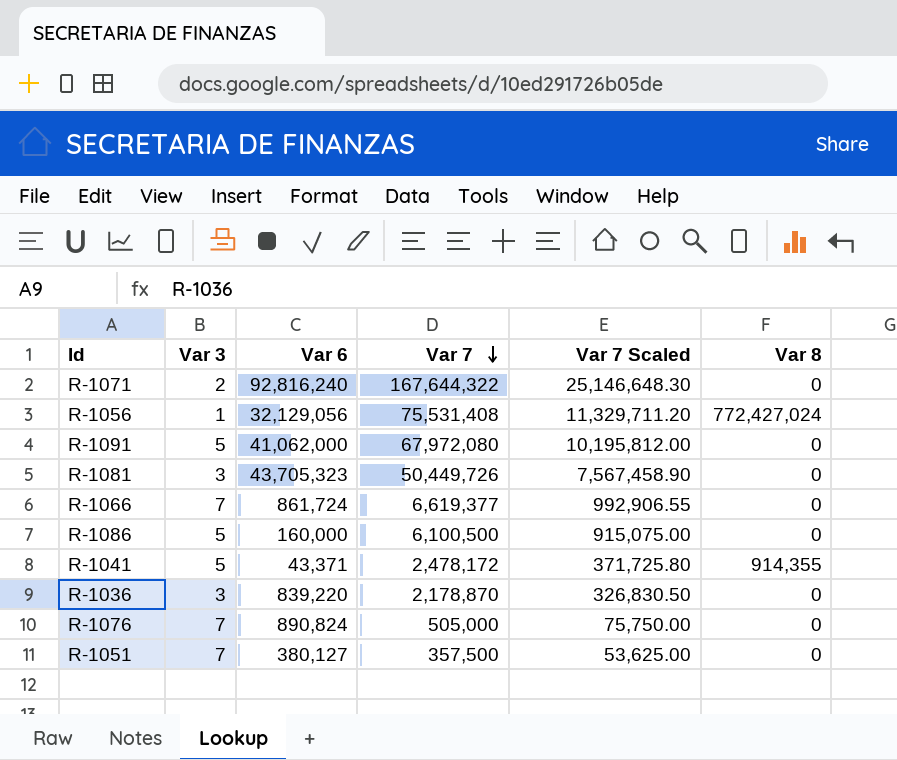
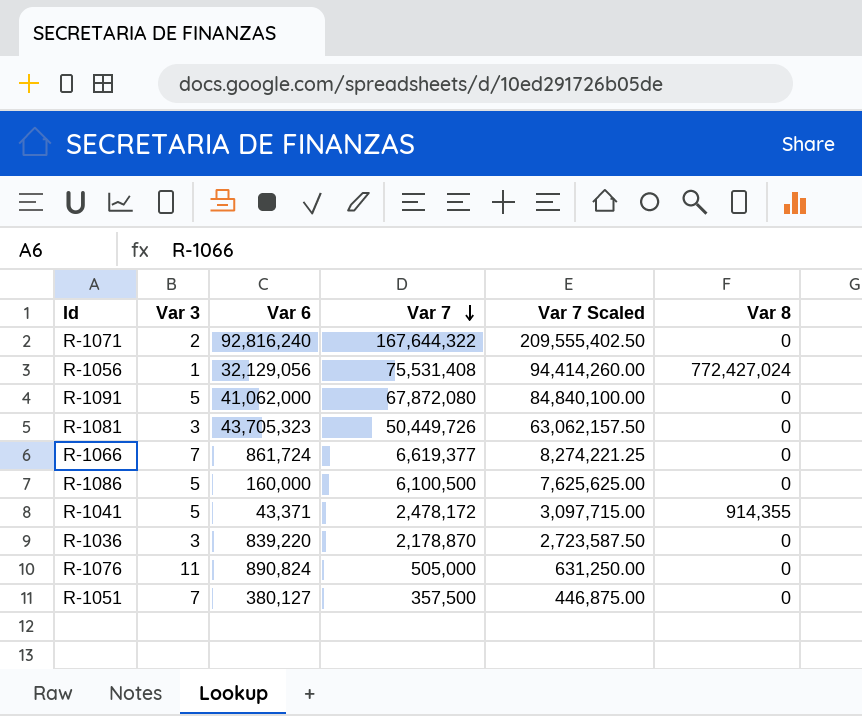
column Var 7 Scaled | formula: [Var 7] * 0.15 -> [Var 7] * 1.25
R-1091 | Var 7: 67,972,080 -> 67,872,080
R-1076 | Var 3: 7 -> 11

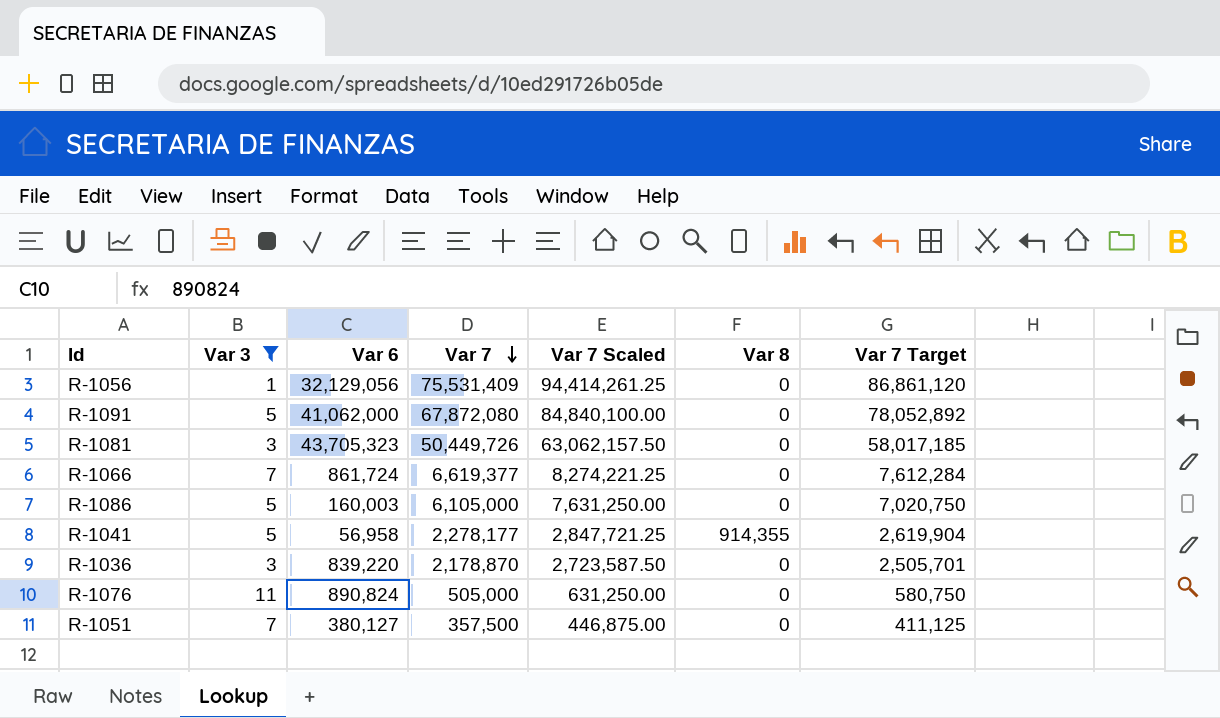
filter: none -> Var 3 != 2
column Var 7 Target | formula: none -> [Var 7] * 1.15
R-1056 | Var 7: 75,531,408 -> 75,531,409
R-1056 | Var 7 Scaled: 94,414,260.00 -> 94,414,261.25
R-1056 | Var 8: 772,427,024 -> 0
R-1086 | Var 6: 160,000 -> 160,003
R-1086 | Var 7: 6,100,500 -> 6,105,000
R-1086 | Var 7 Scaled: 7,625,625.00 -> 7,631,250.00
R-1041 | Var 6: 43,371 -> 56,958
R-1041 | Var 7: 2,478,172 -> 2,278,177
R-1041 | Var 7 Scaled: 3,097,715.00 -> 2,847,721.25

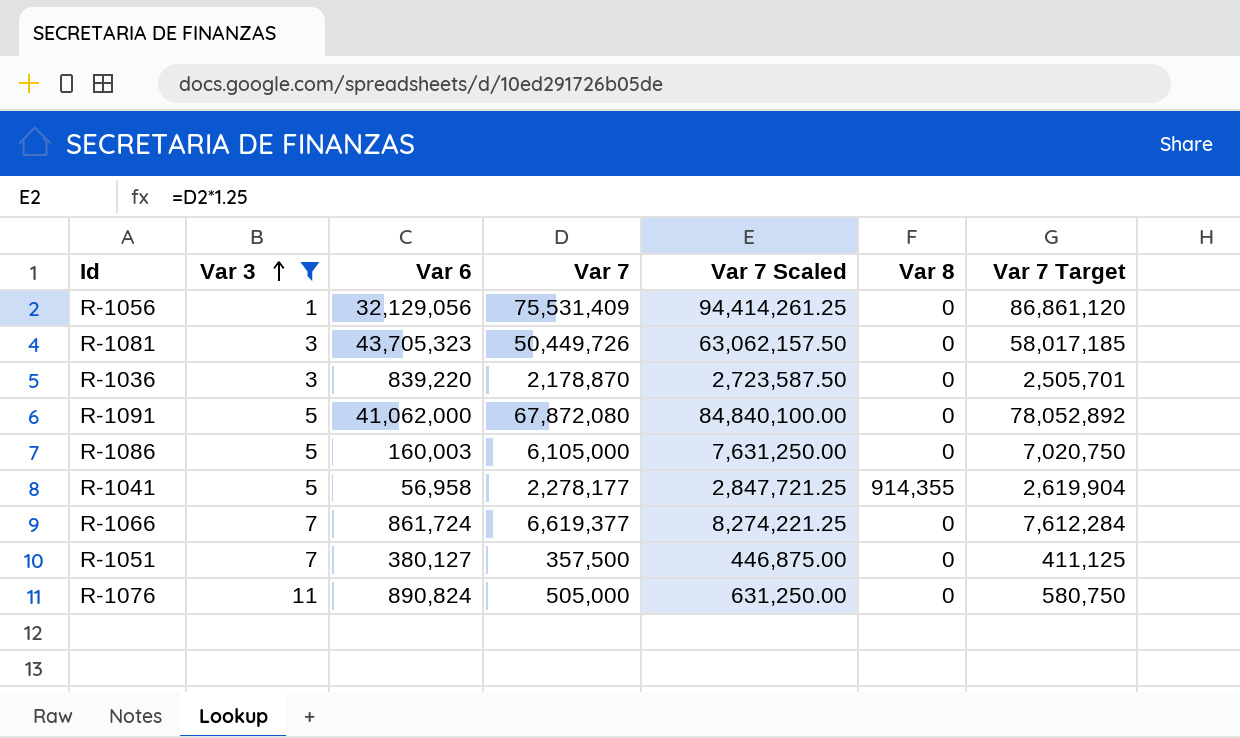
row order: Var 7 descending -> Var 3 ascending

